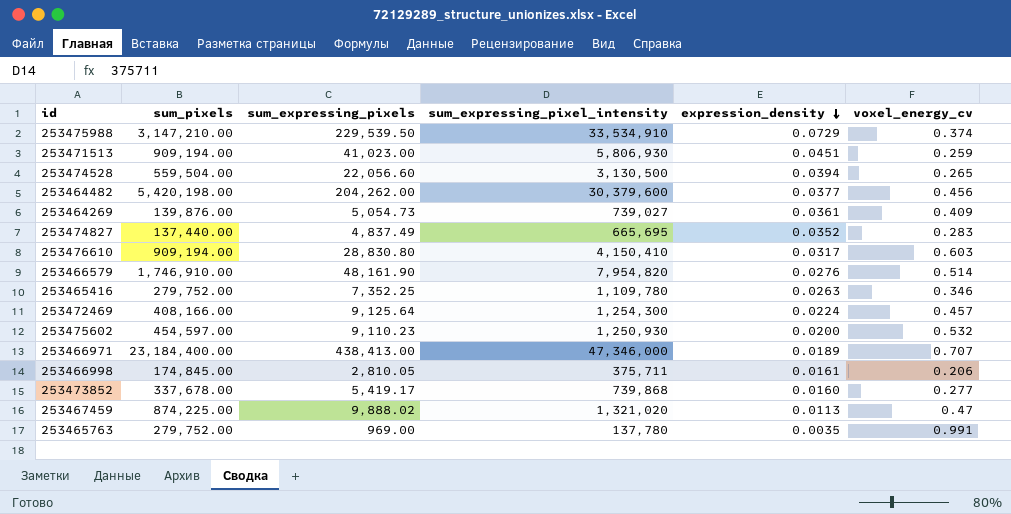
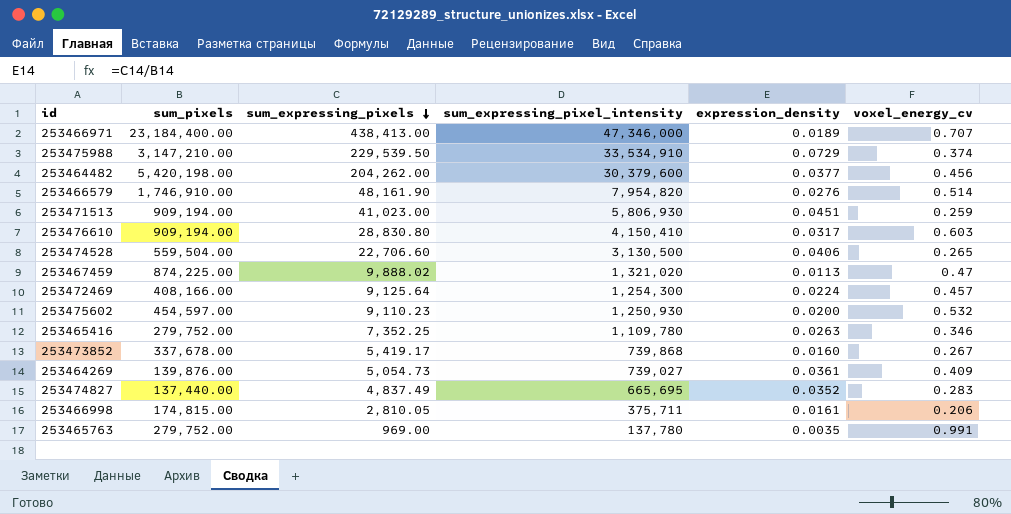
row order: expression_density descending -> sum_expressing_pixels descending
253474528 | sum_expressing_pixels: 22,056.60 -> 22,706.60
253474528 | expression_density: 0.0394 -> 0.0406
253473852 | voxel_energy_cv: 0.277 -> 0.267
253466998 | sum_pixels: 174,845.00 -> 174,815.00

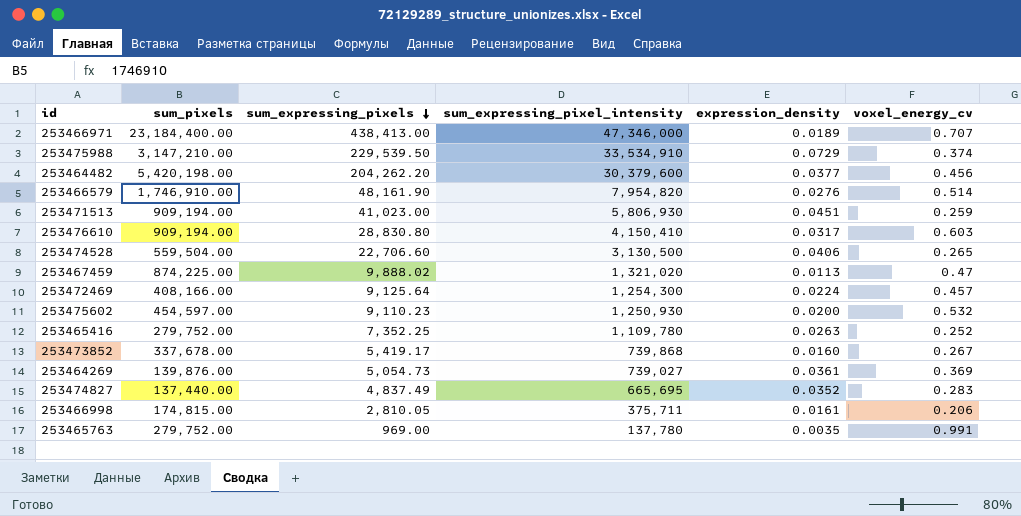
253464482 | sum_expressing_pixels: 204,262.00 -> 204,262.20
253465416 | voxel_energy_cv: 0.346 -> 0.252
253464269 | voxel_energy_cv: 0.409 -> 0.369

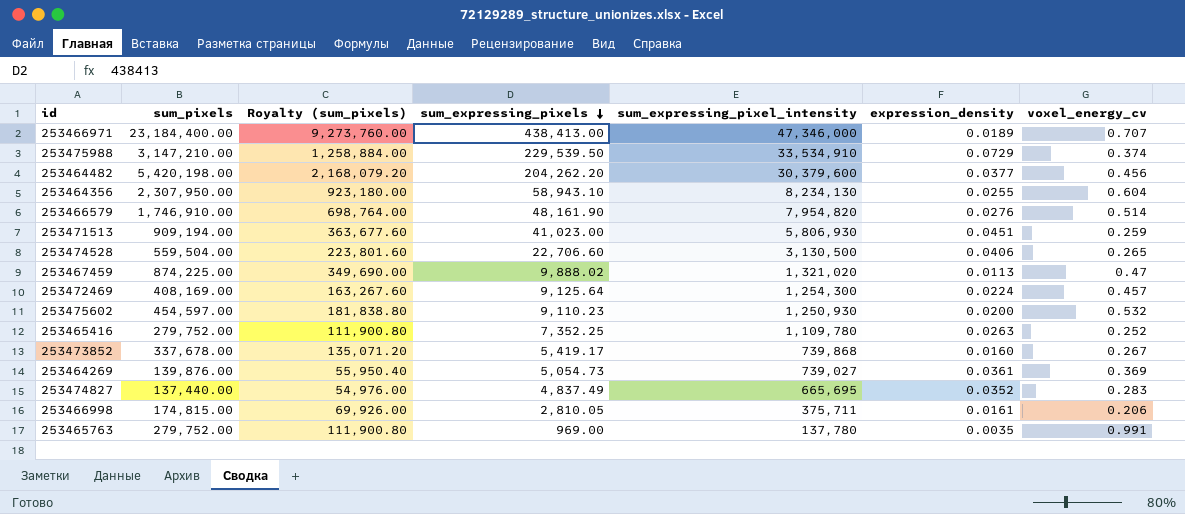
column Royalty (sum_pixels) | formula: none -> [sum_pixels] * 0.4
row 253476610: 909,194.00 | 28,830.80 | 4,150,410 | 0.0317 | 0.603 -> none
row 253464356: none -> 2,307,950.00 | 923,180.00 | 58,943.10 | 8,234,130 | 0.0255 | 0.604
253472469 | sum_pixels: 408,166.00 -> 408,169.00

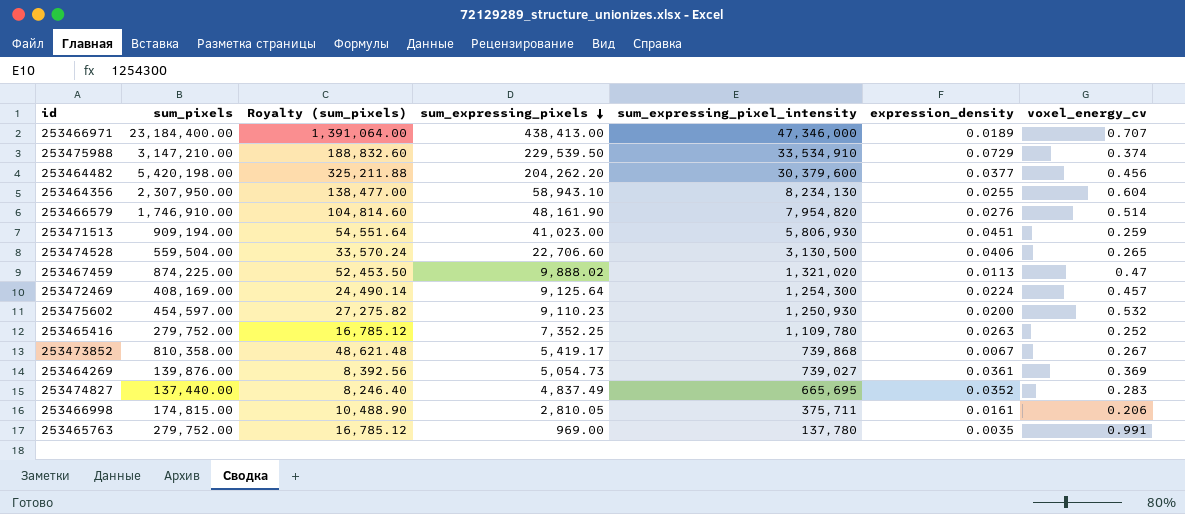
column Royalty (sum_pixels) | formula: [sum_pixels] * 0.4 -> [sum_pixels] * 0.06
253473852 | sum_pixels: 337,678.00 -> 810,358.00
253473852 | expression_density: 0.0160 -> 0.0067

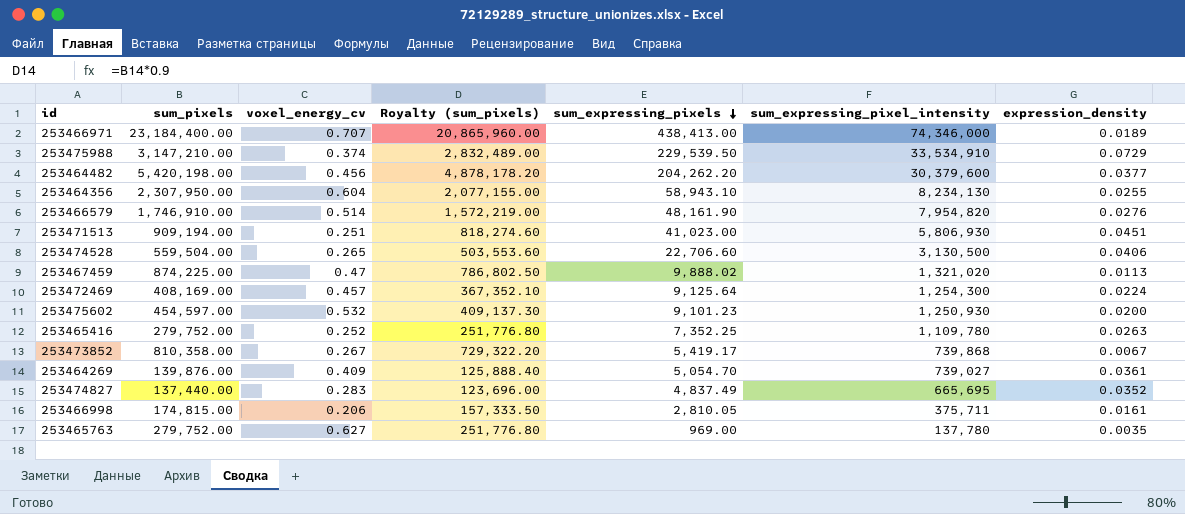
column voxel_energy_cv | position: 7 -> 3
column Royalty (sum_pixels) | formula: [sum_pixels] * 0.06 -> [sum_pixels] * 0.9
253466971 | sum_expressing_pixel_intensity: 47,346,000 -> 74,346,000
253471513 | voxel_energy_cv: 0.259 -> 0.251
253475602 | sum_expressing_pixels: 9,110.23 -> 9,101.23
253464269 | voxel_energy_cv: 0.369 -> 0.409
253464269 | sum_expressing_pixels: 5,054.73 -> 5,054.70
253465763 | voxel_energy_cv: 0.991 -> 0.627

